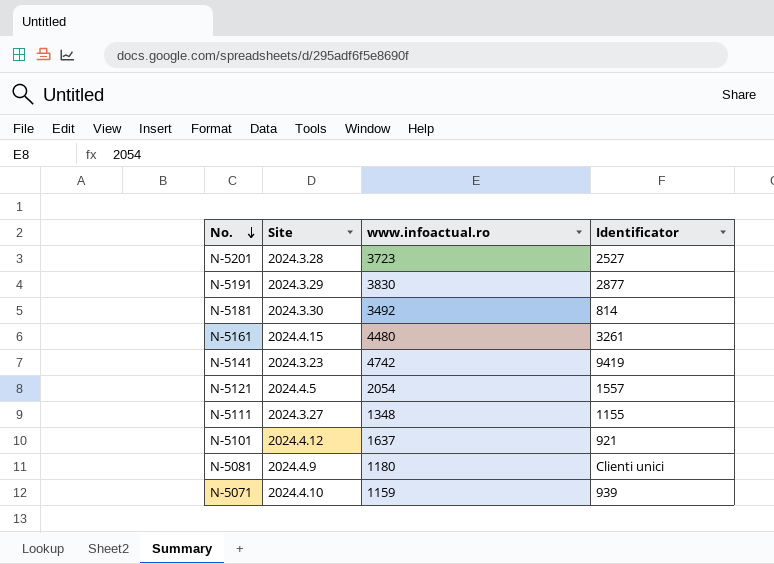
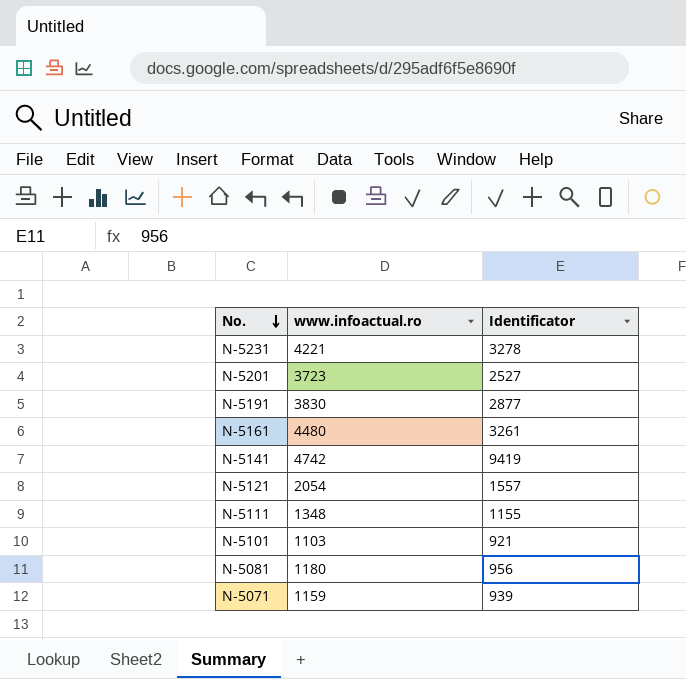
column Site | position: 2 -> none
row N-5181: 2024.3.30 | 3492 | 814 -> none
row N-5231: none -> 4221 | 3278
N-5101 | www.infoactual.ro: 1637 -> 1103
N-5081 | Identificator: Clienti unici -> 956

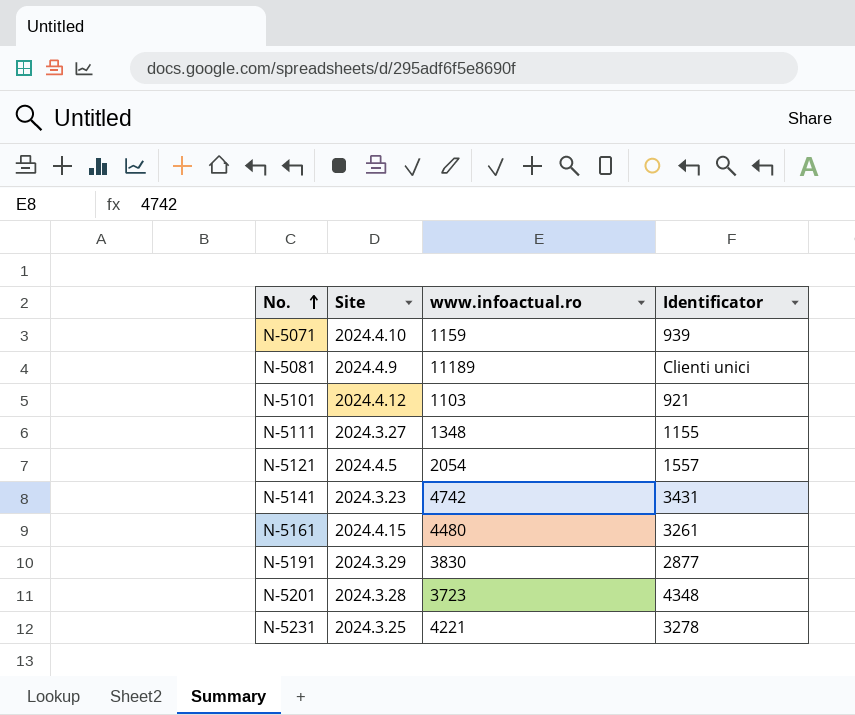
row order: No. descending -> No. ascending
column Site | position: none -> 2
N-5081 | www.infoactual.ro: 1180 -> 11189
N-5081 | Identificator: 956 -> Clienti unici
N-5141 | Identificator: 9419 -> 3431
N-5201 | Identificator: 2527 -> 4348

